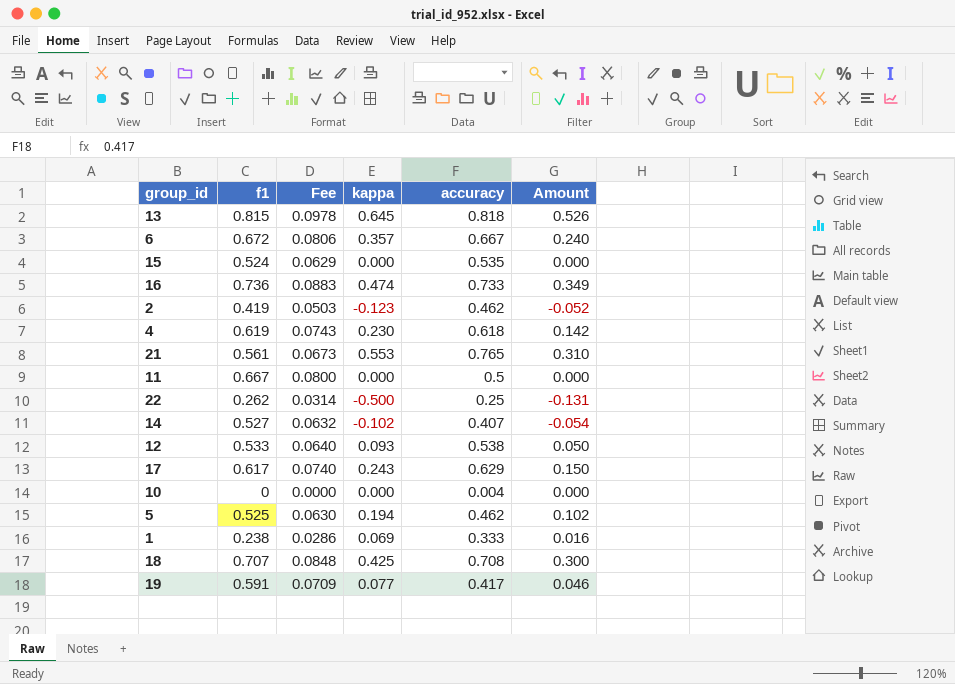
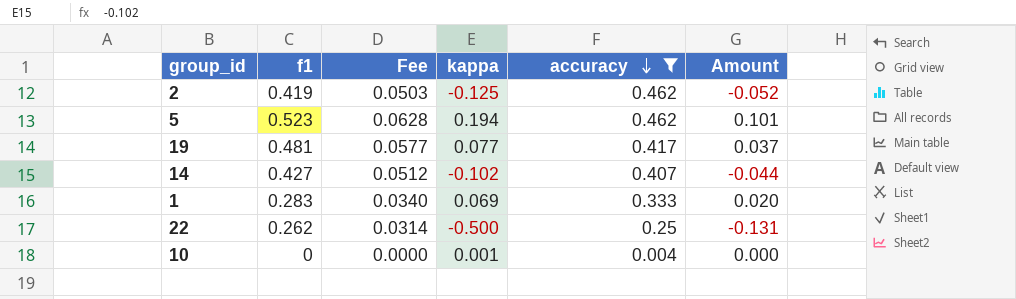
filter: none -> accuracy <= 0.462
row order: none -> accuracy descending
2 | kappa: -0.123 -> -0.125
5 | f1: 0.525 -> 0.523
5 | Fee: 0.0630 -> 0.0628
5 | Amount: 0.102 -> 0.101
19 | f1: 0.591 -> 0.481
19 | Fee: 0.0709 -> 0.0577
19 | Amount: 0.046 -> 0.037
14 | f1: 0.527 -> 0.427
14 | Fee: 0.0632 -> 0.0512
14 | Amount: -0.054 -> -0.044
1 | f1: 0.238 -> 0.283
1 | Fee: 0.0286 -> 0.0340
1 | Amount: 0.016 -> 0.020
10 | kappa: 0.000 -> 0.001

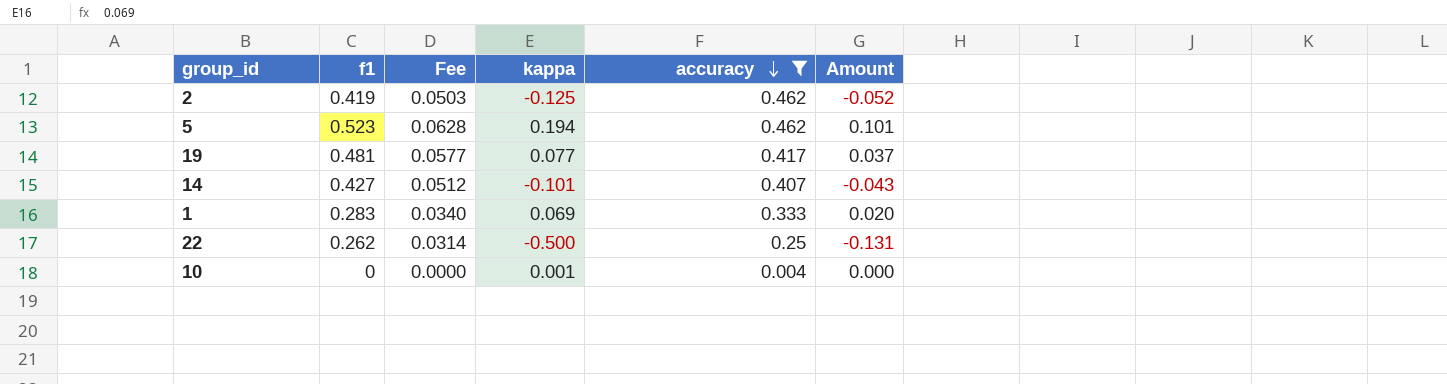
14 | kappa: -0.102 -> -0.101
14 | Amount: -0.044 -> -0.043

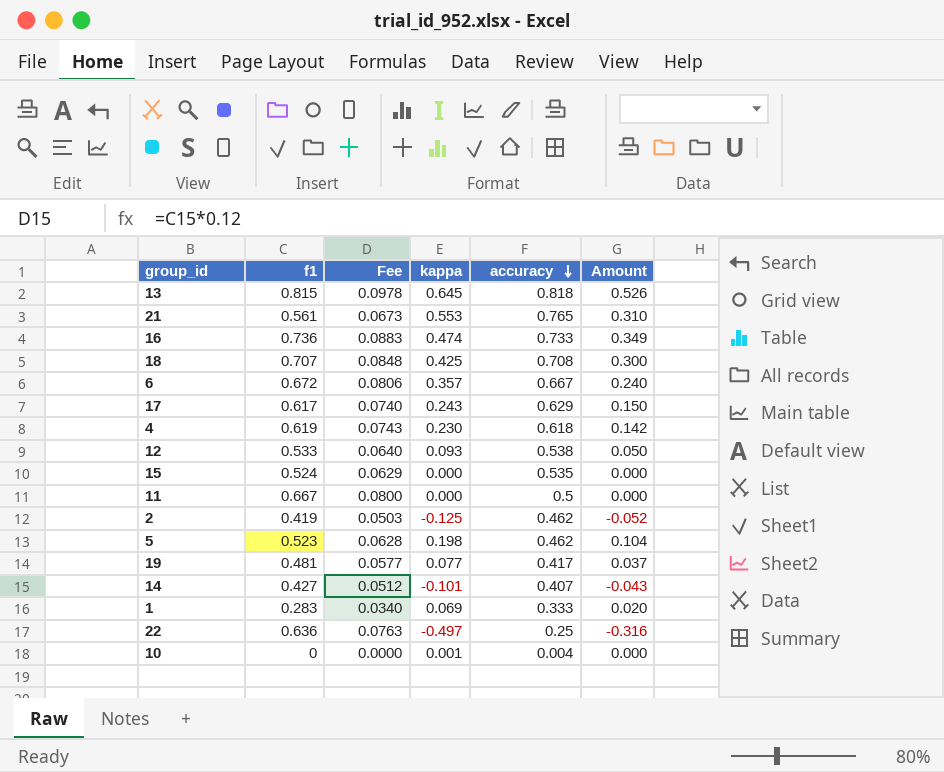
filter: accuracy <= 0.462 -> none
5 | kappa: 0.194 -> 0.198
5 | Amount: 0.101 -> 0.104
22 | f1: 0.262 -> 0.636
22 | Fee: 0.0314 -> 0.0763
22 | kappa: -0.500 -> -0.497
22 | Amount: -0.131 -> -0.316

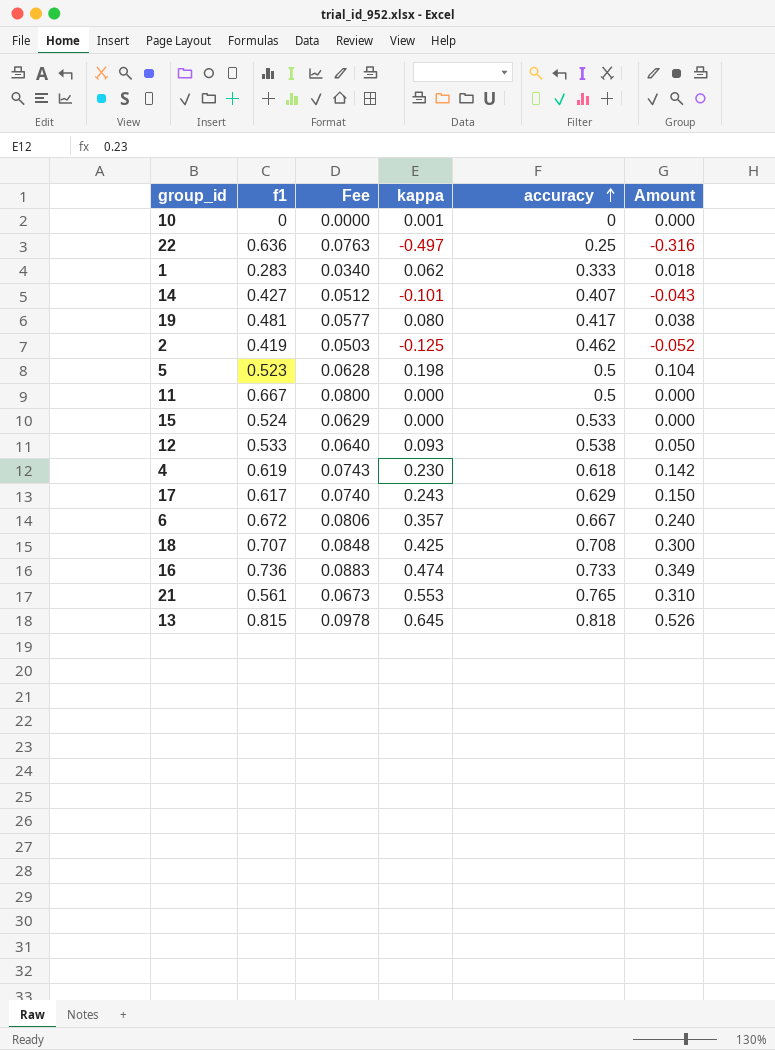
row order: accuracy descending -> accuracy ascending
10 | accuracy: 0.004 -> 0
1 | kappa: 0.069 -> 0.062
1 | Amount: 0.020 -> 0.018
19 | kappa: 0.077 -> 0.080
19 | Amount: 0.037 -> 0.038
5 | accuracy: 0.462 -> 0.5
15 | accuracy: 0.535 -> 0.533

